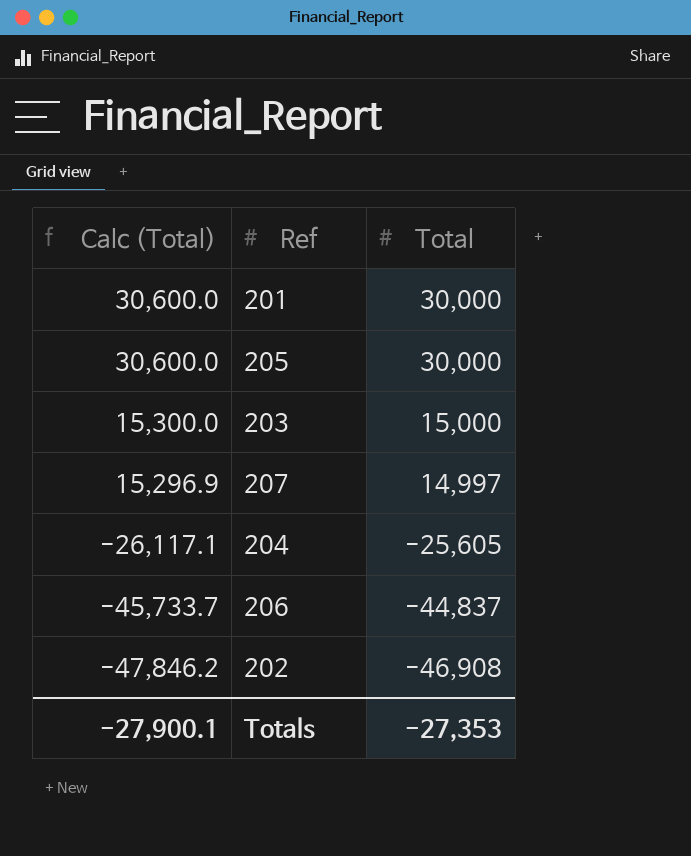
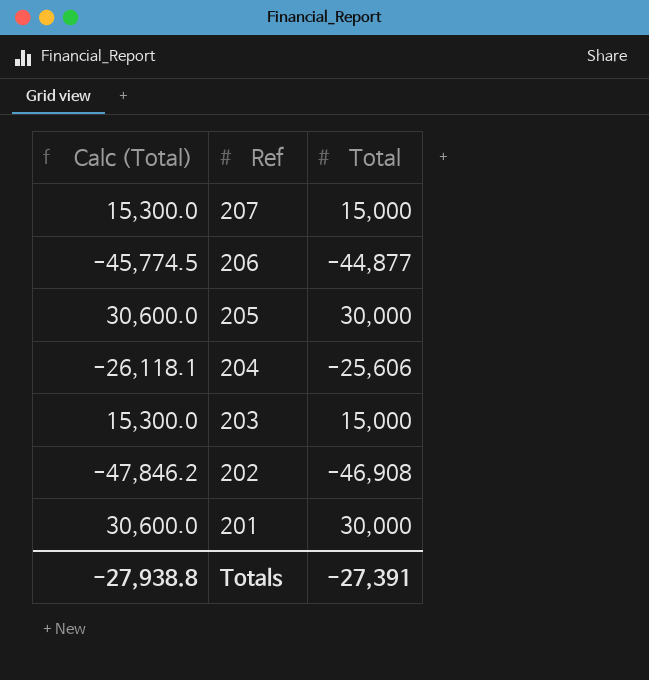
row order: Calc (Total) descending -> Ref descending
207 | Calc (Total): 15,296.9 -> 15,300.0
207 | Total: 14,997 -> 15,000
206 | Calc (Total): -45,733.7 -> -45,774.5
206 | Total: -44,837 -> -44,877
204 | Calc (Total): -26,117.1 -> -26,118.1
204 | Total: -25,605 -> -25,606
Totals | Calc (Total): -27,900.1 -> -27,938.8
Totals | Total: -27,353 -> -27,391

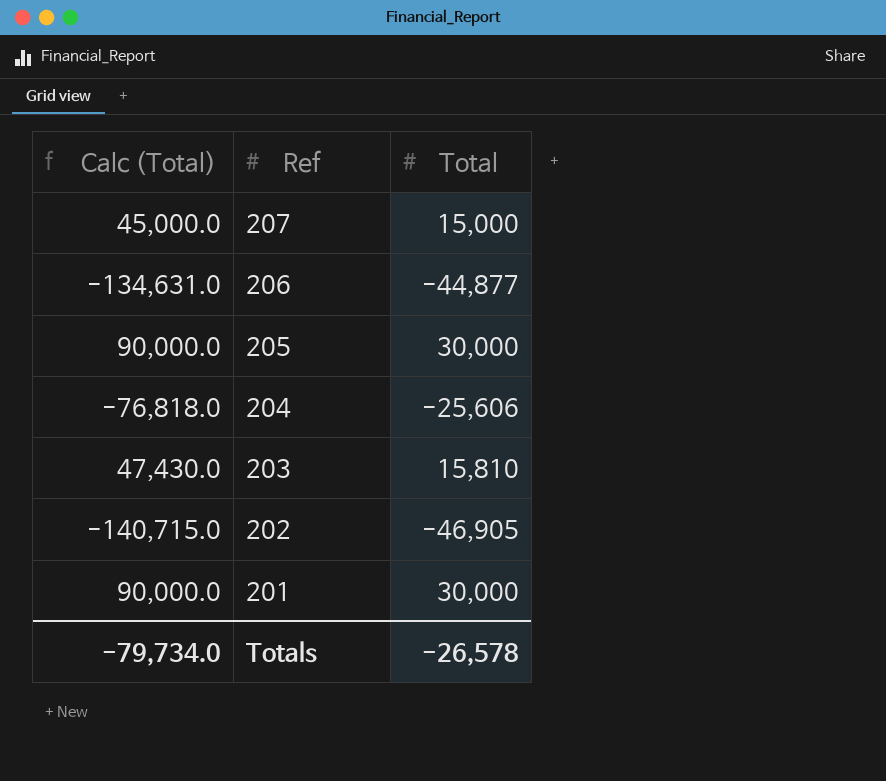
column Calc (Total) | formula: [Total] * 1.02 -> [Total] * 3
203 | Total: 15,000 -> 15,810
202 | Total: -46,908 -> -46,905
Totals | Calc (Total): -27,938.8 -> -79,734.0
Totals | Total: -27,391 -> -26,578

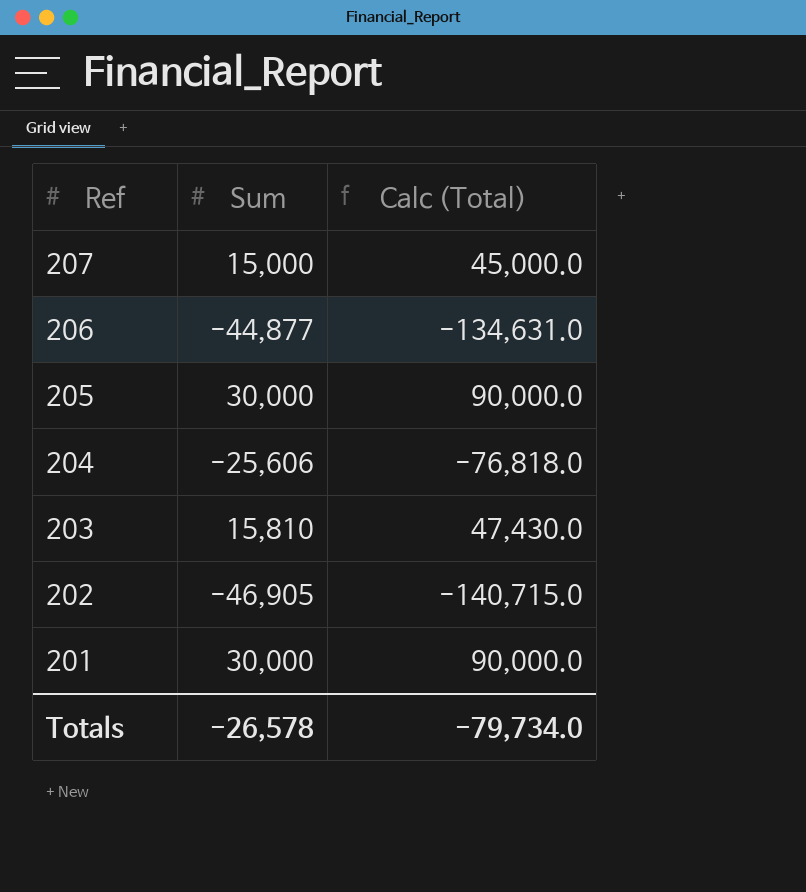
column name: Total -> Sum
column Calc (Total) | position: 1 -> 3

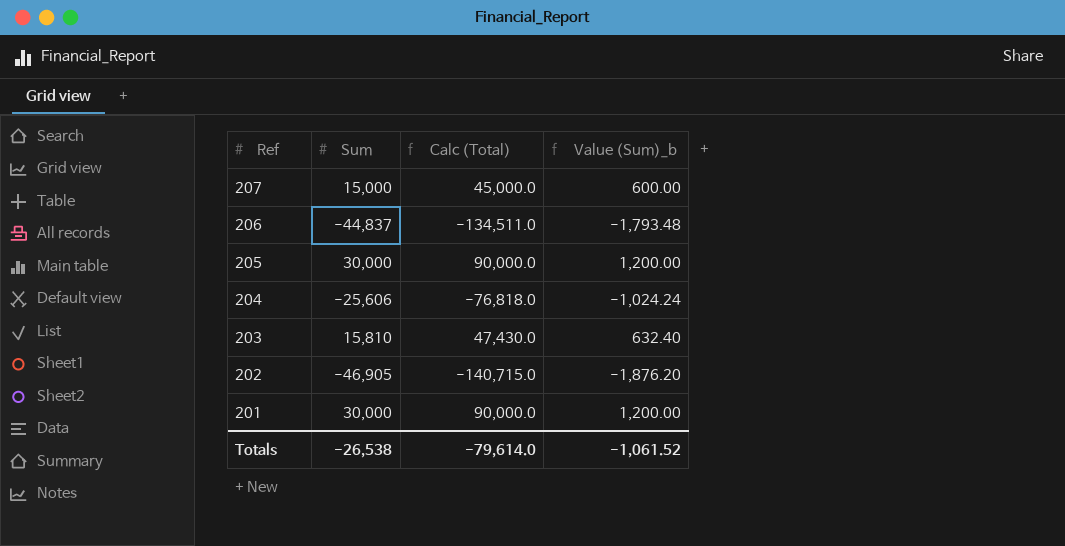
column Value (Sum)_b | formula: none -> [Sum] * 0.04
206 | Sum: -44,877 -> -44,837
206 | Calc (Total): -134,631.0 -> -134,511.0
Totals | Sum: -26,578 -> -26,538
Totals | Calc (Total): -79,734.0 -> -79,614.0

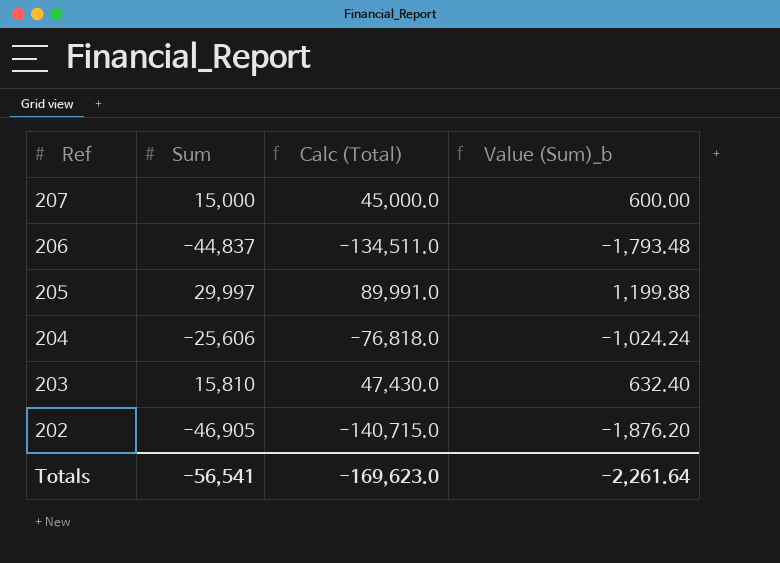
row 201: 30,000 | 90,000.0 | 1,200.00 -> none
205 | Sum: 30,000 -> 29,997
205 | Calc (Total): 90,000.0 -> 89,991.0
205 | Value (Sum)_b: 1,200.00 -> 1,199.88
Totals | Sum: -26,538 -> -56,541
Totals | Calc (Total): -79,614.0 -> -169,623.0
Totals | Value (Sum)_b: -1,061.52 -> -2,261.64

